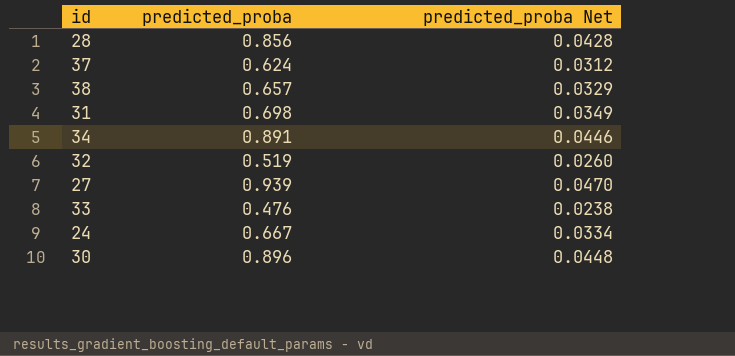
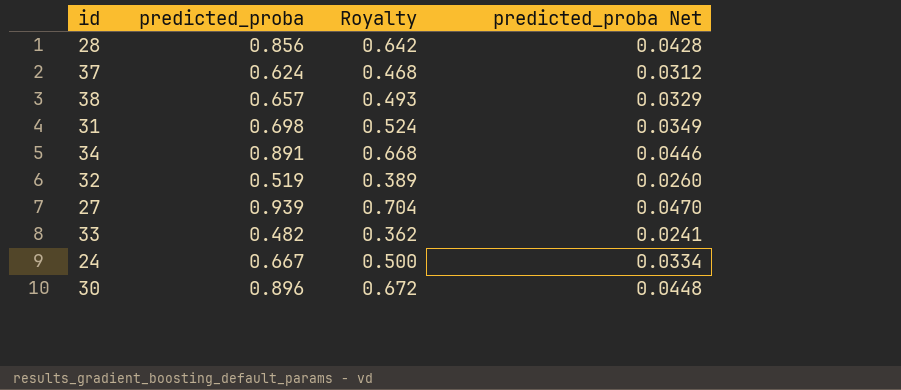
column Royalty | formula: none -> [predicted_proba] * 0.75
33 | predicted_proba: 0.476 -> 0.482
33 | predicted_proba Net: 0.0238 -> 0.0241

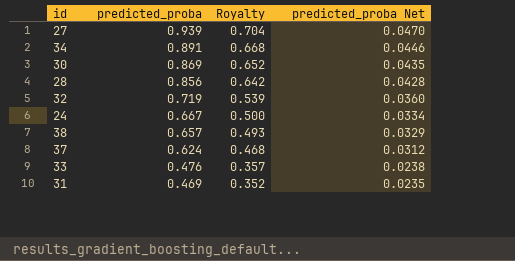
row order: none -> predicted_proba descending
30 | predicted_proba: 0.896 -> 0.869
30 | Royalty: 0.672 -> 0.652
30 | predicted_proba Net: 0.0448 -> 0.0435
32 | predicted_proba: 0.519 -> 0.719
32 | Royalty: 0.389 -> 0.539
32 | predicted_proba Net: 0.0260 -> 0.0360
33 | predicted_proba: 0.482 -> 0.476
33 | Royalty: 0.362 -> 0.357
33 | predicted_proba Net: 0.0241 -> 0.0238
31 | predicted_proba: 0.698 -> 0.469
31 | Royalty: 0.524 -> 0.352
31 | predicted_proba Net: 0.0349 -> 0.0235

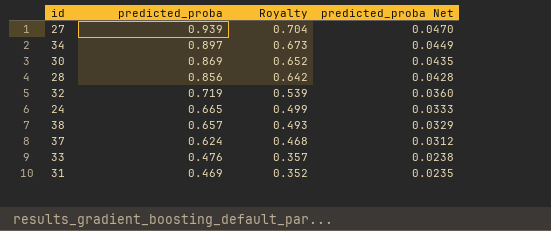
34 | predicted_proba: 0.891 -> 0.897
34 | Royalty: 0.668 -> 0.673
34 | predicted_proba Net: 0.0446 -> 0.0449
24 | predicted_proba: 0.667 -> 0.665
24 | Royalty: 0.500 -> 0.499
24 | predicted_proba Net: 0.0334 -> 0.0333

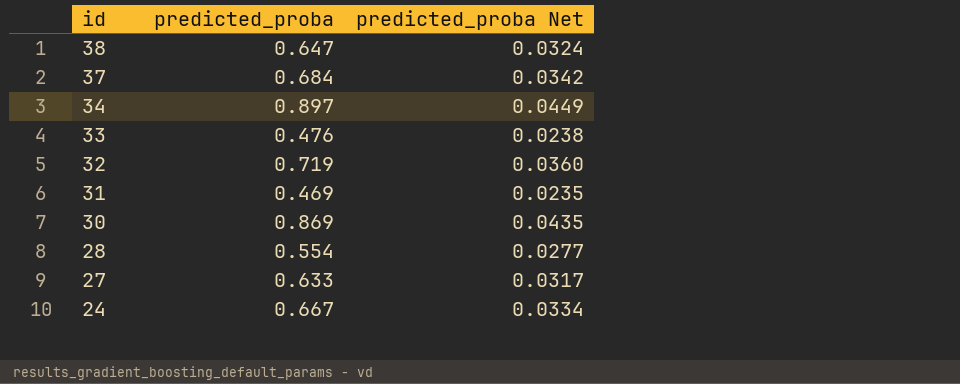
row order: predicted_proba descending -> id descending
column Royalty | formula: [predicted_proba] * 0.75 -> none
38 | predicted_proba: 0.657 -> 0.647
38 | predicted_proba Net: 0.0329 -> 0.0324
37 | predicted_proba: 0.624 -> 0.684
37 | predicted_proba Net: 0.0312 -> 0.0342
28 | predicted_proba: 0.856 -> 0.554
28 | predicted_proba Net: 0.0428 -> 0.0277
27 | predicted_proba: 0.939 -> 0.633
27 | predicted_proba Net: 0.0470 -> 0.0317
24 | predicted_proba: 0.665 -> 0.667
24 | predicted_proba Net: 0.0333 -> 0.0334

